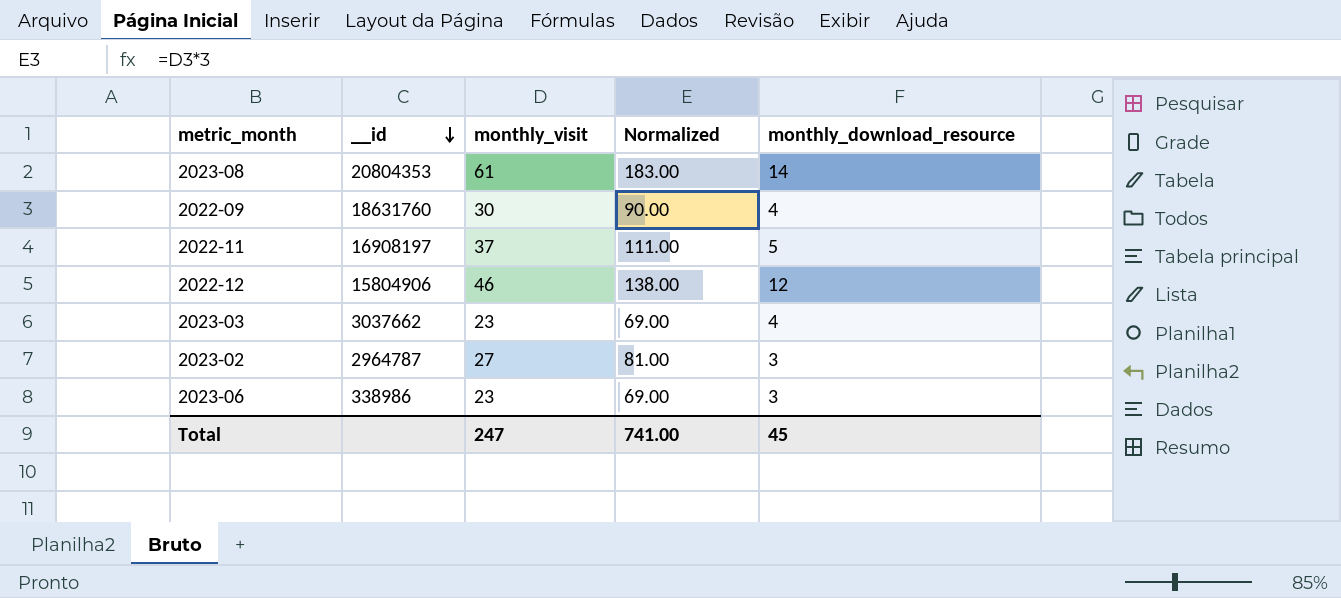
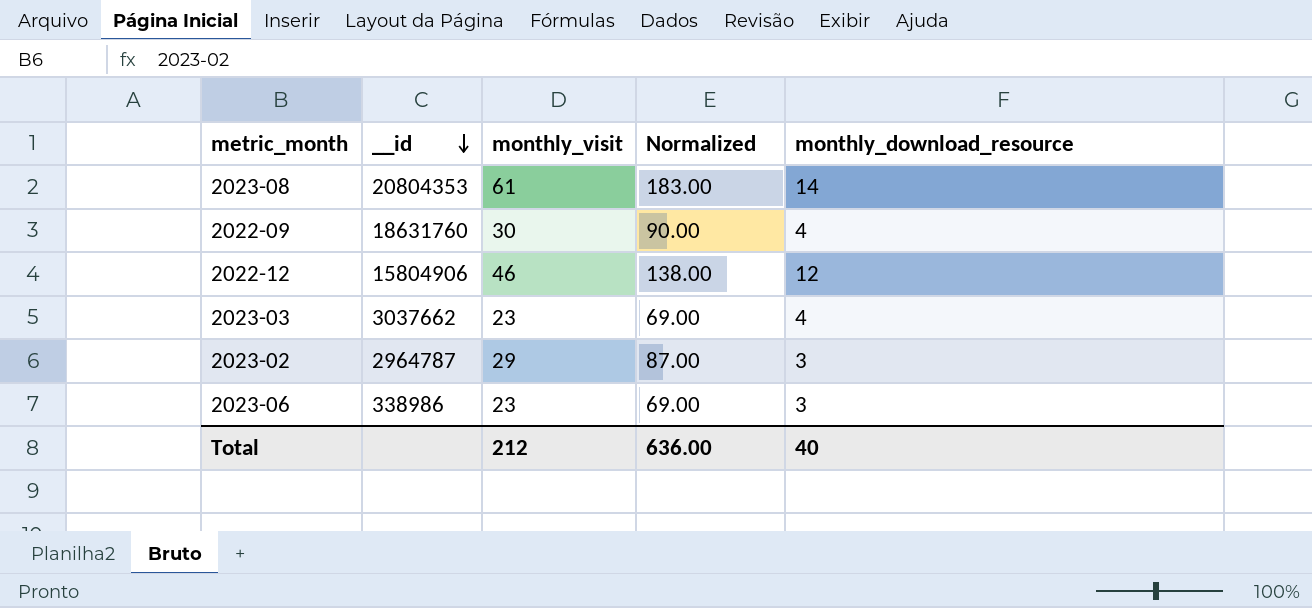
row 2022-11: 16908197 | 37 | 111.00 | 5 -> none
2023-02 | monthly_visit: 27 -> 29
2023-02 | Normalized: 81.00 -> 87.00
Total | monthly_visit: 247 -> 212
Total | Normalized: 741.00 -> 636.00
Total | monthly_download_resource: 45 -> 40

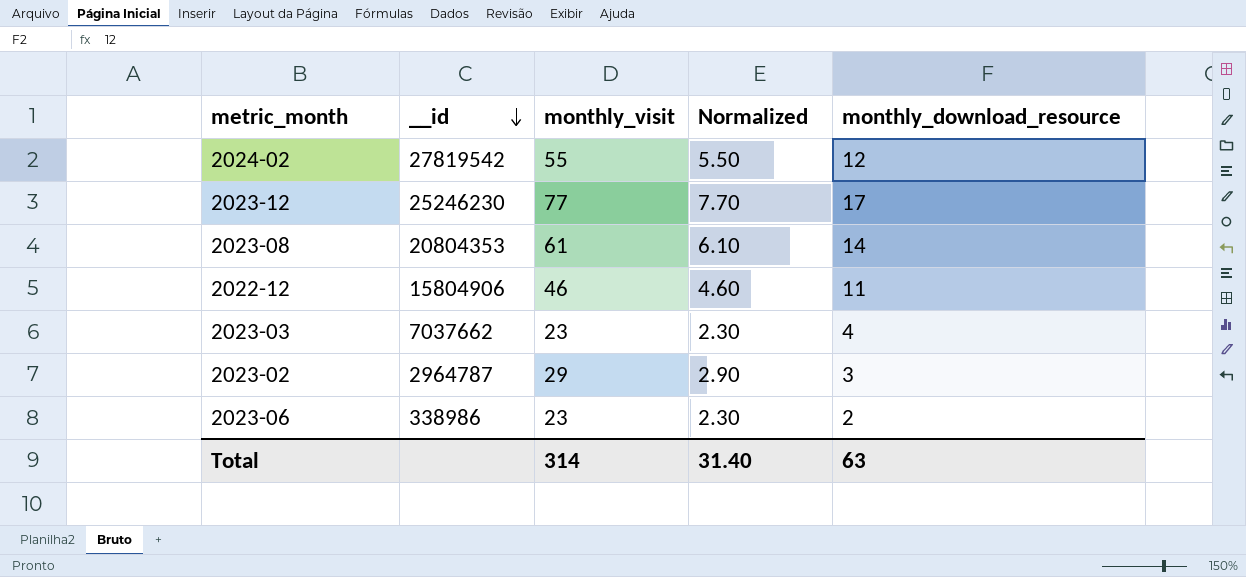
column Normalized | formula: [monthly_visit] * 3 -> [monthly_visit] * 0.1
row 2022-09: 18631760 | 30 | 90.00 | 4 -> none
row 2024-02: none -> 27819542 | 55 | 5.50 | 12
row 2023-12: none -> 25246230 | 77 | 7.70 | 17
2022-12 | monthly_download_resource: 12 -> 11
2023-03 | __id: 3037662 -> 7037662
2023-06 | monthly_download_resource: 3 -> 2
Total | monthly_visit: 212 -> 314
Total | Normalized: 636.00 -> 31.40
Total | monthly_download_resource: 40 -> 63

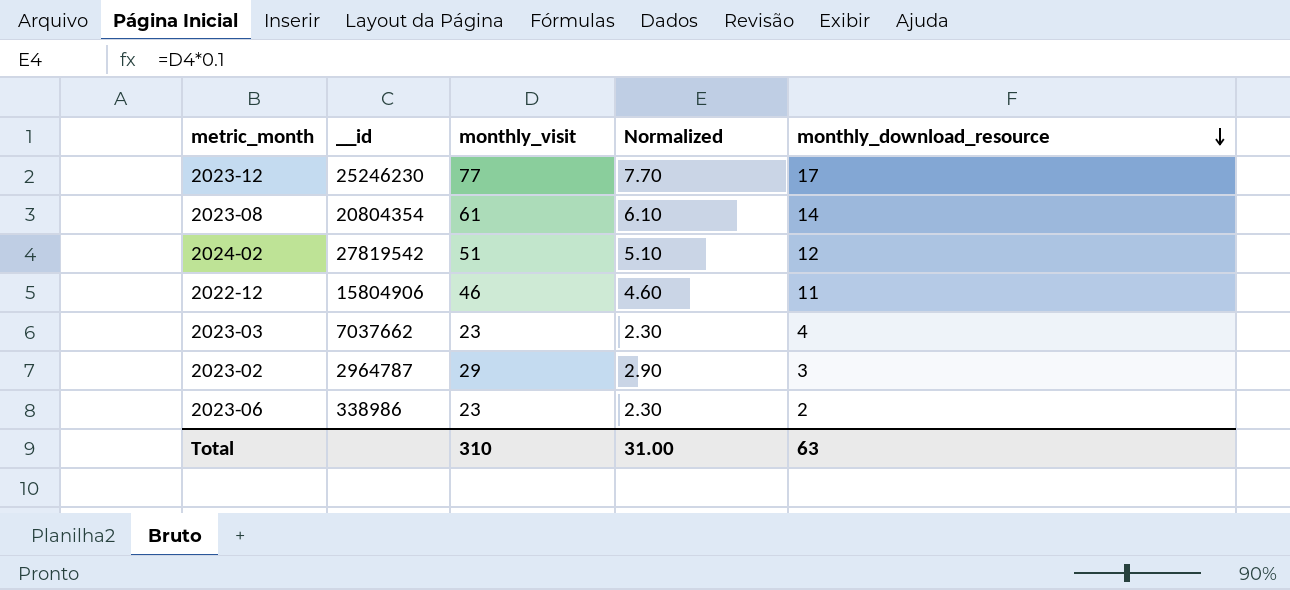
row order: __id descending -> monthly_download_resource descending
2023-08 | __id: 20804353 -> 20804354
2024-02 | monthly_visit: 55 -> 51
2024-02 | Normalized: 5.50 -> 5.10
Total | monthly_visit: 314 -> 310
Total | Normalized: 31.40 -> 31.00

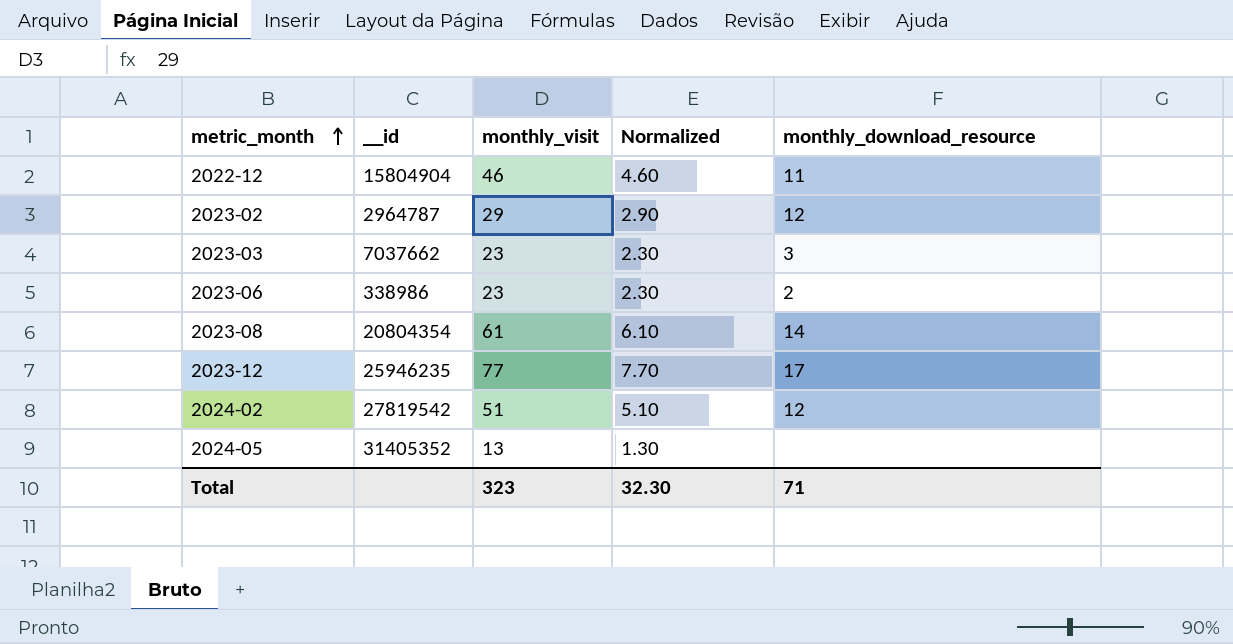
row order: monthly_download_resource descending -> metric_month ascending
2022-12 | __id: 15804906 -> 15804904
2023-02 | monthly_download_resource: 3 -> 12
2023-03 | monthly_download_resource: 4 -> 3
2023-12 | __id: 25246230 -> 25946235
row 2024-05: none -> 31405352 | 13 | 1.30 | none
Total | monthly_visit: 310 -> 323
Total | Normalized: 31.00 -> 32.30
Total | monthly_download_resource: 63 -> 71

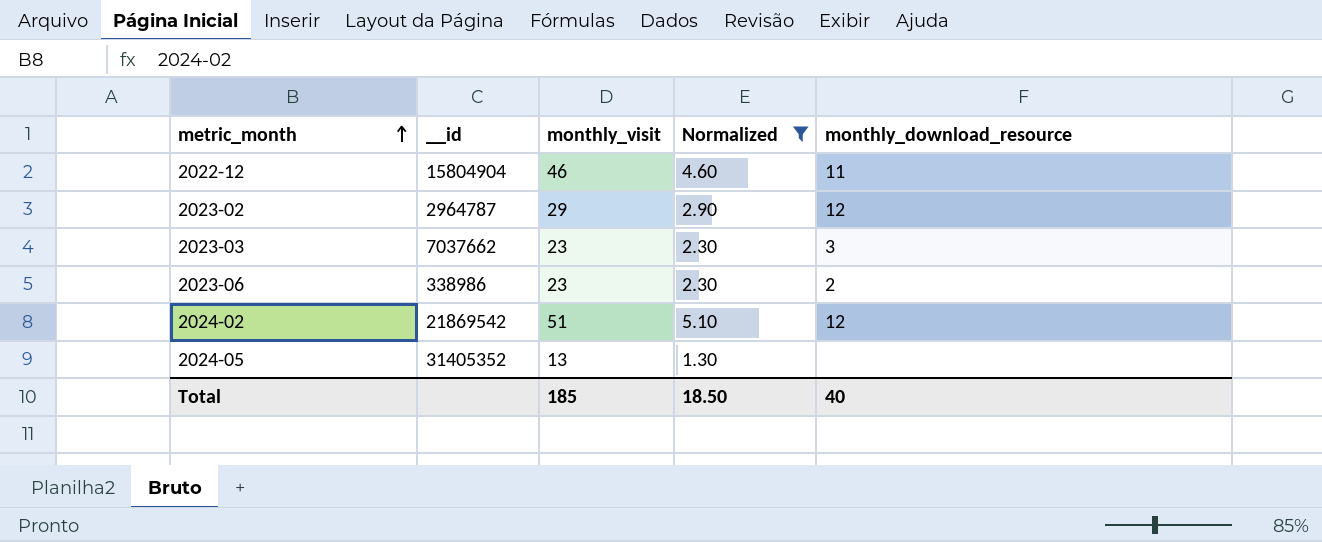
filter: none -> Normalized <= 5.10
2024-02 | __id: 27819542 -> 21869542
Total | monthly_visit: 323 -> 185
Total | Normalized: 32.30 -> 18.50
Total | monthly_download_resource: 71 -> 40

